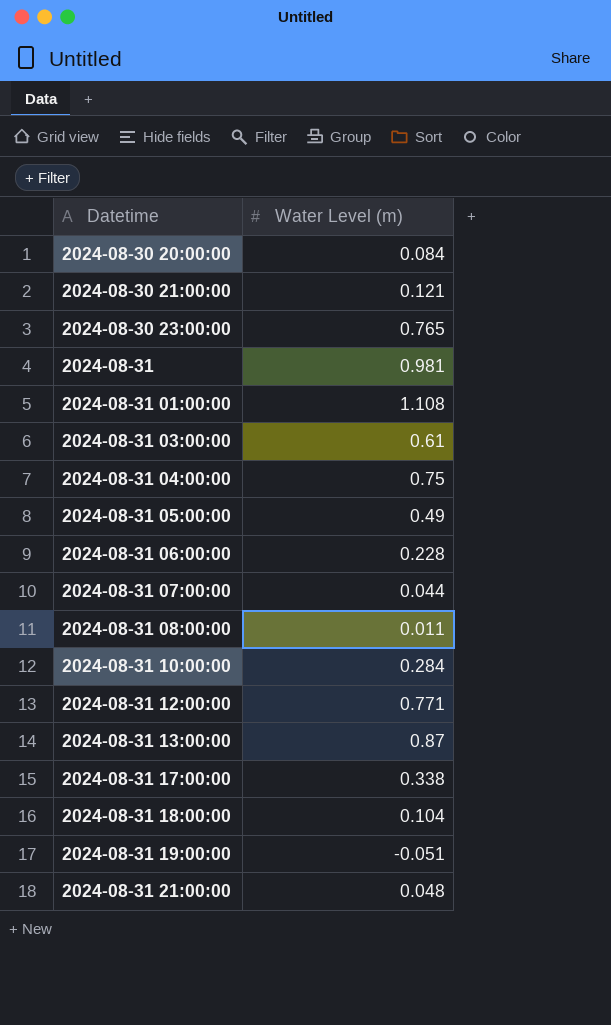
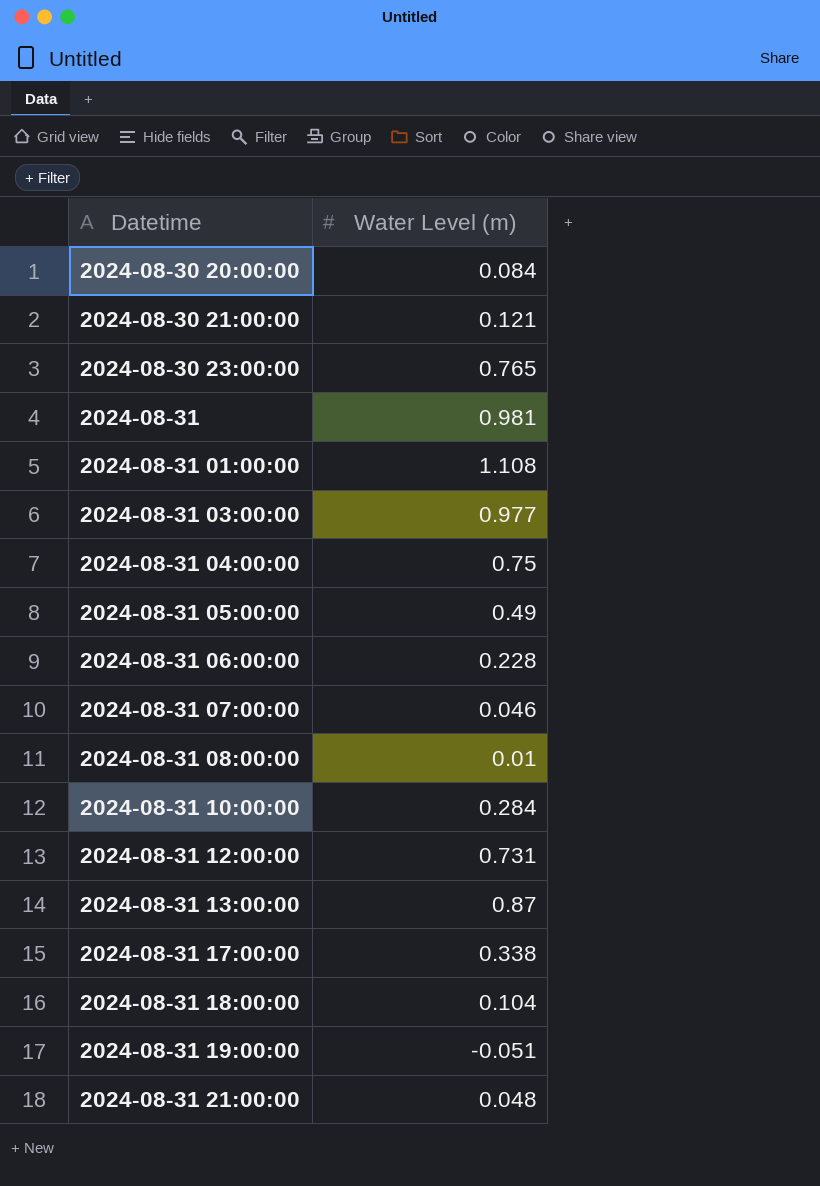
2024-08-31 03:00:00 | Water Level (m): 0.61 -> 0.977
2024-08-31 07:00:00 | Water Level (m): 0.044 -> 0.046
2024-08-31 08:00:00 | Water Level (m): 0.011 -> 0.01
2024-08-31 12:00:00 | Water Level (m): 0.771 -> 0.731

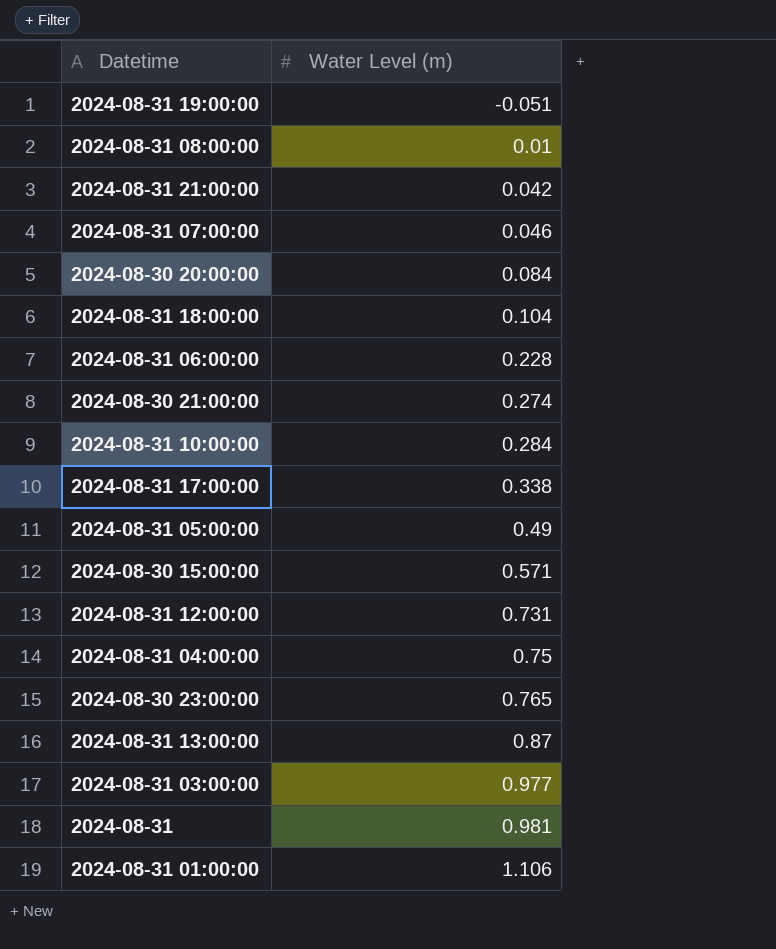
row order: Datetime ascending -> Water Level (m) ascending
2024-08-31 21:00:00 | Water Level (m): 0.048 -> 0.042
2024-08-30 21:00:00 | Water Level (m): 0.121 -> 0.274
row 2024-08-30 15:00:00: none -> 0.571
2024-08-31 01:00:00 | Water Level (m): 1.108 -> 1.106

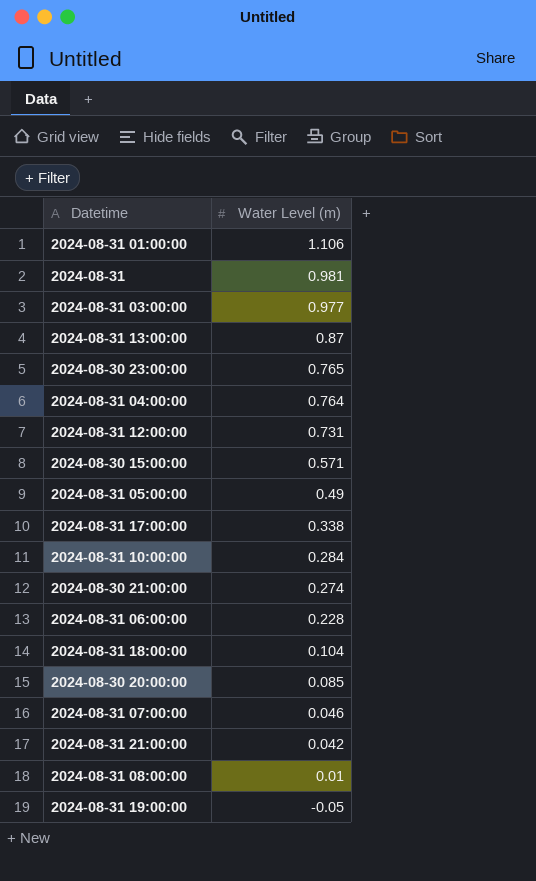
row order: Water Level (m) ascending -> Water Level (m) descending
2024-08-31 04:00:00 | Water Level (m): 0.75 -> 0.764
2024-08-30 20:00:00 | Water Level (m): 0.084 -> 0.085
2024-08-31 19:00:00 | Water Level (m): -0.051 -> -0.05

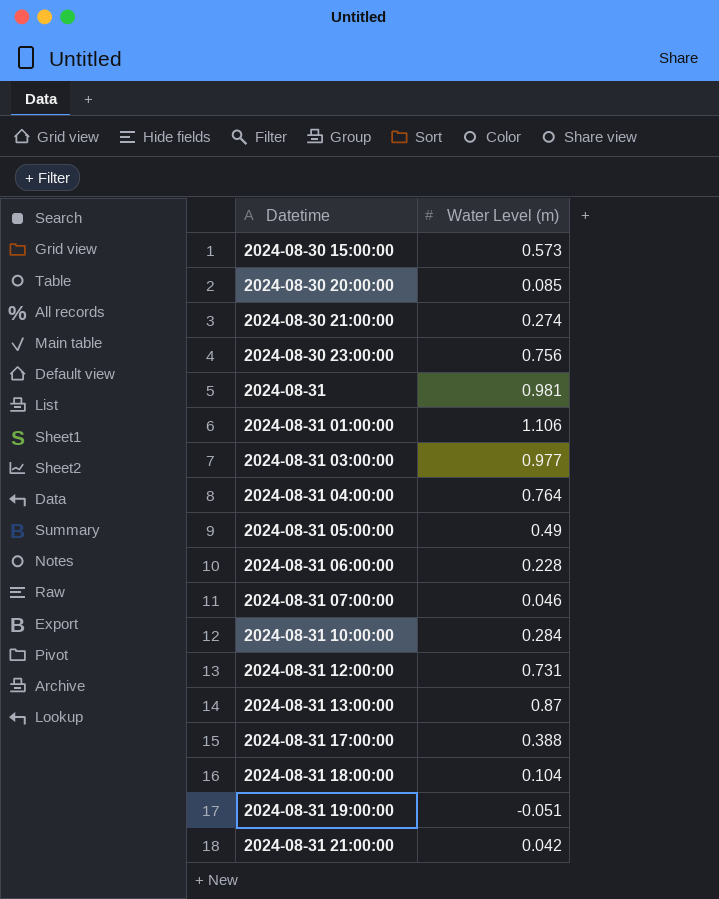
row order: Water Level (m) descending -> Datetime ascending
row 2024-08-31 08:00:00: 0.01 -> none
2024-08-30 15:00:00 | Water Level (m): 0.571 -> 0.573
2024-08-30 23:00:00 | Water Level (m): 0.765 -> 0.756
2024-08-31 17:00:00 | Water Level (m): 0.338 -> 0.388
2024-08-31 19:00:00 | Water Level (m): -0.05 -> -0.051

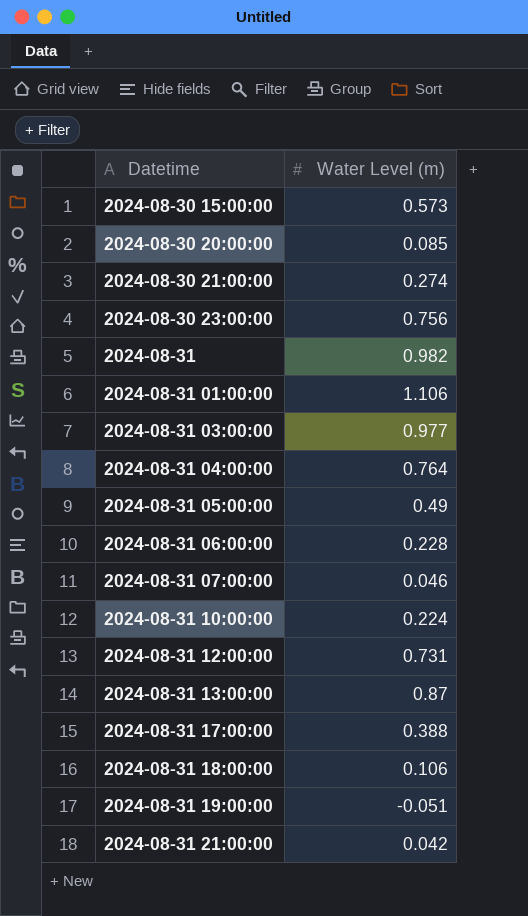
2024-08-31 | Water Level (m): 0.981 -> 0.982
2024-08-31 10:00:00 | Water Level (m): 0.284 -> 0.224
2024-08-31 18:00:00 | Water Level (m): 0.104 -> 0.106

